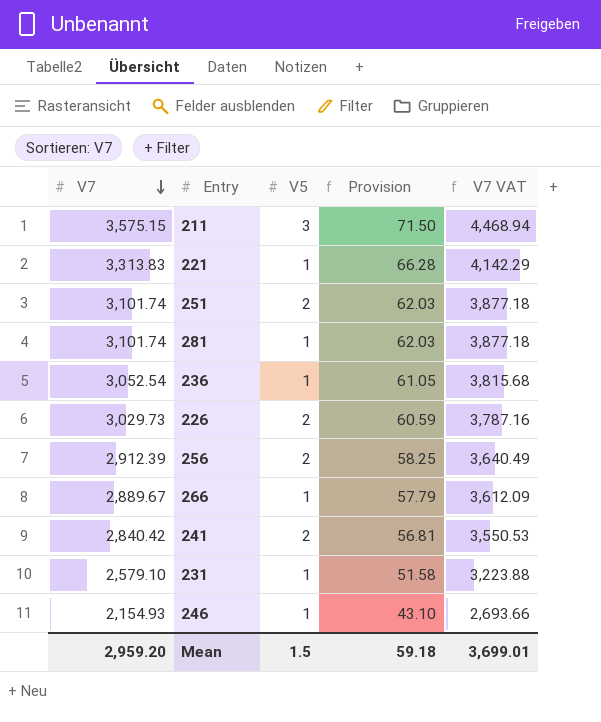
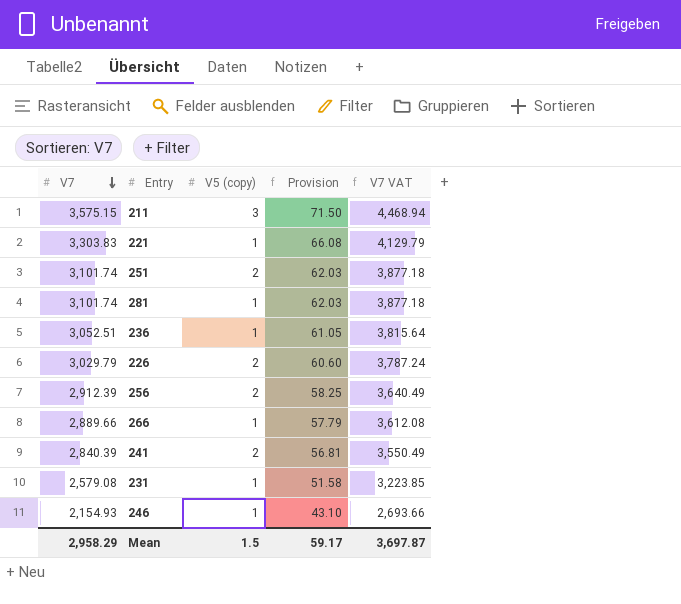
column name: V5 -> V5 (copy)
221 | V7: 3,313.83 -> 3,303.83
221 | Provision: 66.28 -> 66.08
221 | V7 VAT: 4,142.29 -> 4,129.79
236 | V7: 3,052.54 -> 3,052.51
236 | V7 VAT: 3,815.68 -> 3,815.64
226 | V7: 3,029.73 -> 3,029.79
226 | Provision: 60.59 -> 60.60
226 | V7 VAT: 3,787.16 -> 3,787.24
266 | V7: 2,889.67 -> 2,889.66
266 | V7 VAT: 3,612.09 -> 3,612.08
241 | V7: 2,840.42 -> 2,840.39
241 | V7 VAT: 3,550.53 -> 3,550.49
231 | V7: 2,579.10 -> 2,579.08
231 | V7 VAT: 3,223.88 -> 3,223.85
Mean | V7: 2,959.20 -> 2,958.29
Mean | Provision: 59.18 -> 59.17
Mean | V7 VAT: 3,699.01 -> 3,697.87

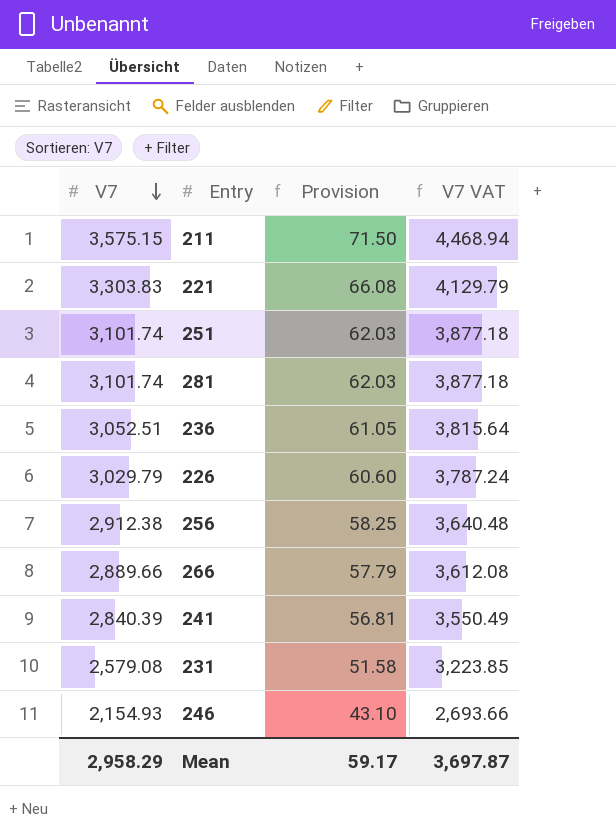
column V5 (copy) | position: 3 -> none
256 | V7: 2,912.39 -> 2,912.38
256 | V7 VAT: 3,640.49 -> 3,640.48

